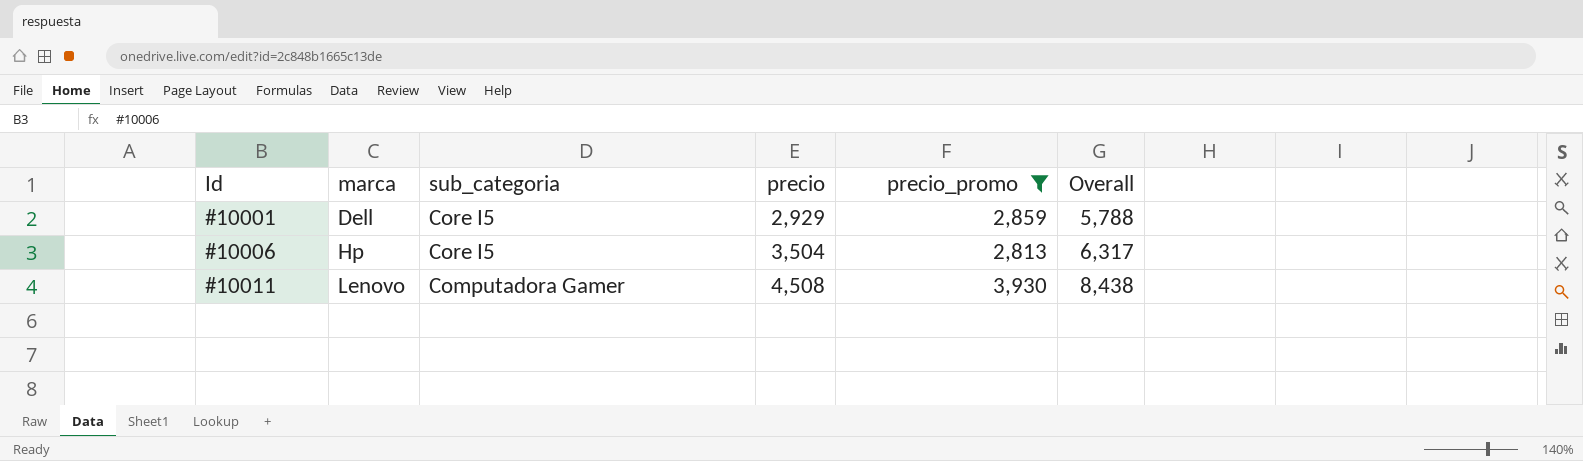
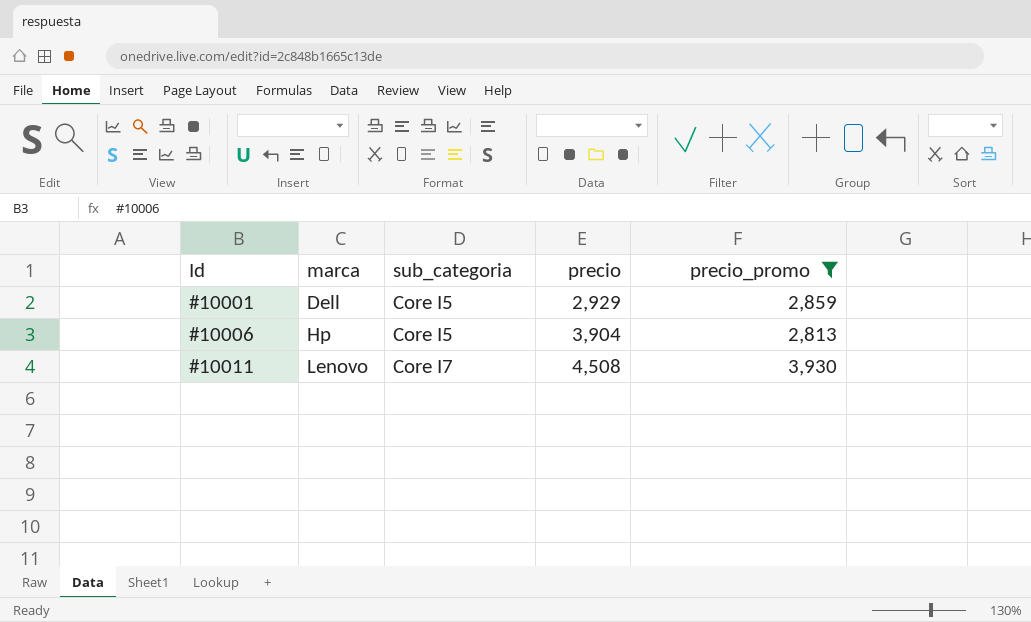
column Overall | formula: [precio] + [precio_promo] -> none
#10006 | precio: 3,504 -> 3,904
#10011 | sub_categoria: Computadora Gamer -> Core I7

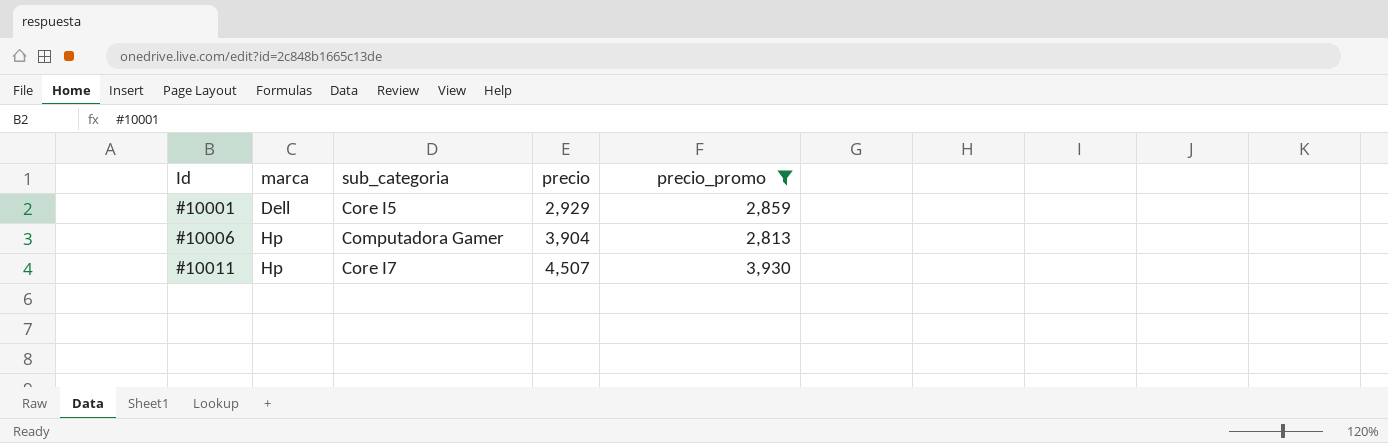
#10006 | sub_categoria: Core I5 -> Computadora Gamer
#10011 | marca: Lenovo -> Hp
#10011 | precio: 4,508 -> 4,507

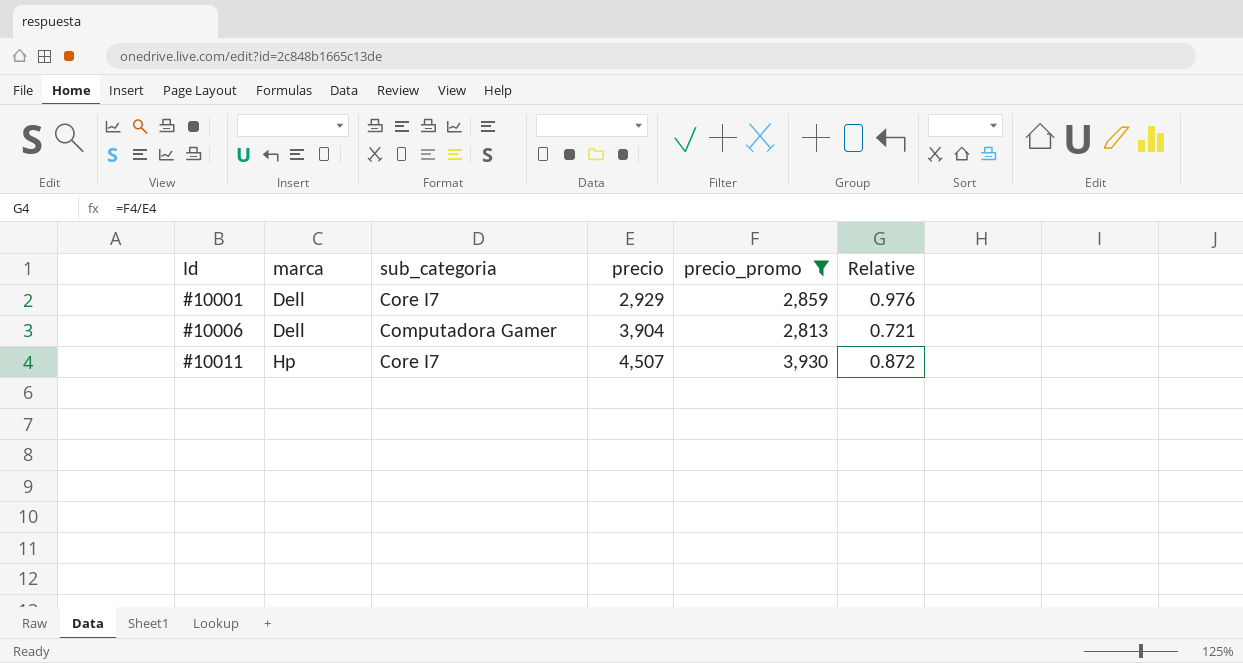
column Relative | formula: none -> [precio_promo] / [precio]
#10001 | sub_categoria: Core I5 -> Core I7
#10006 | marca: Hp -> Dell

